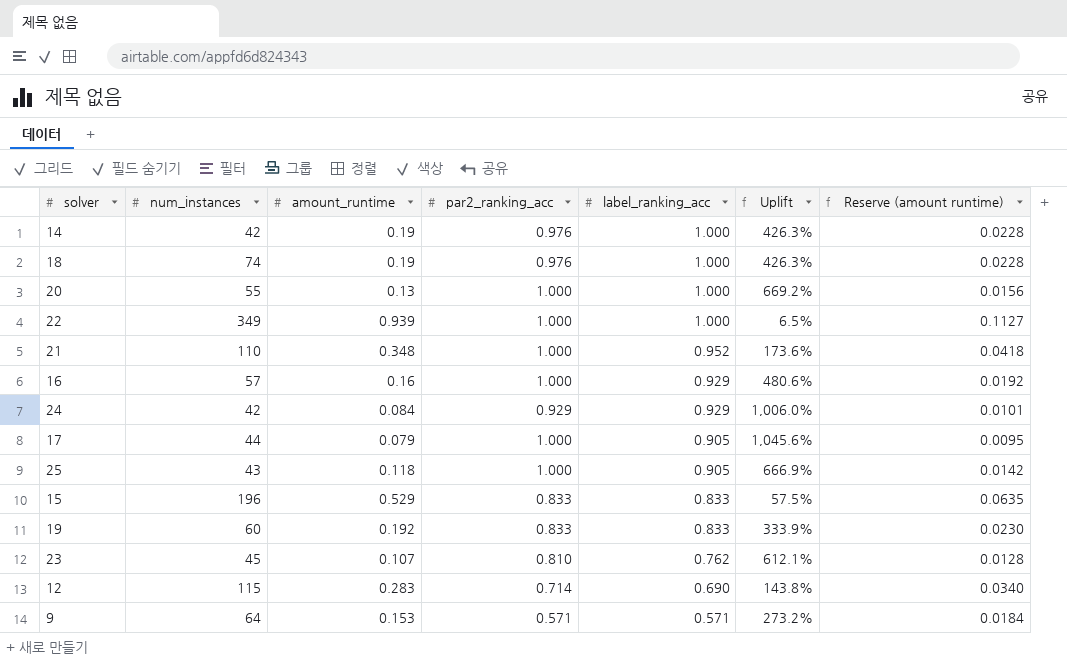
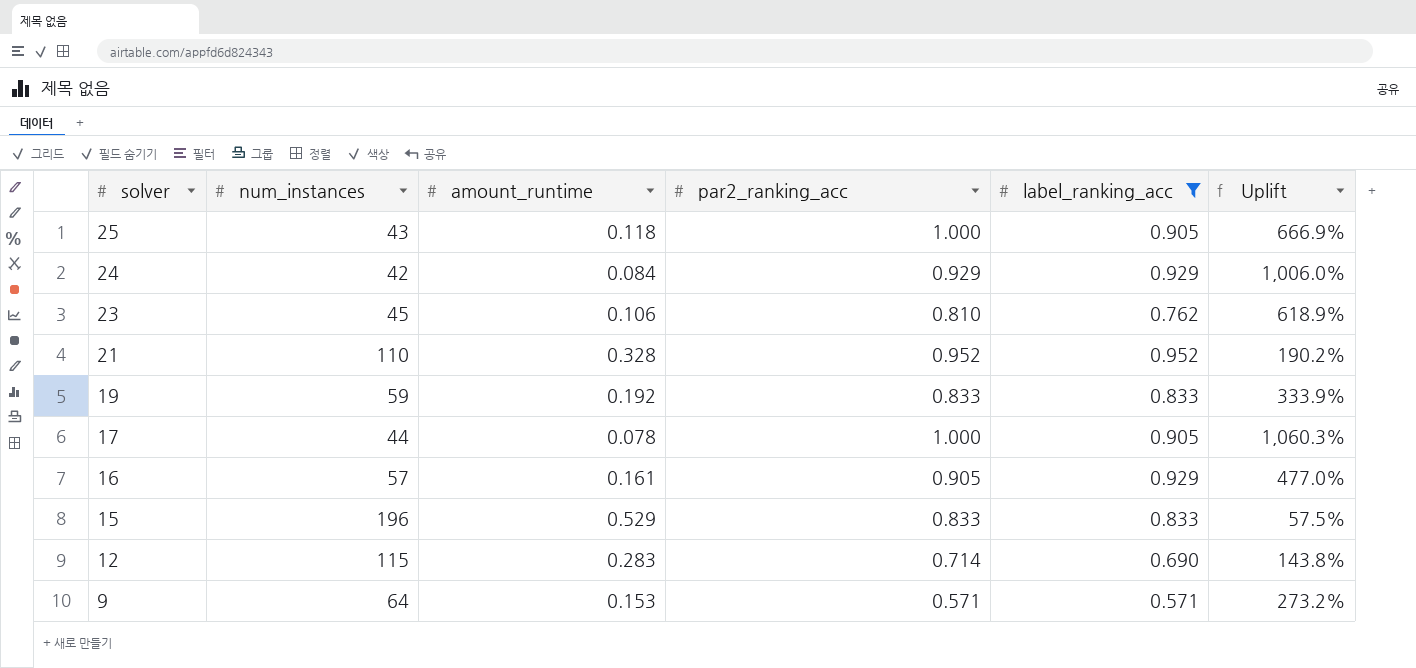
filter: none -> label_ranking_acc != 1.000
row order: label_ranking_acc descending -> solver descending
column Reserve (amount runtime) | formula: [amount_runtime] * 0.12 -> none
23 | amount_runtime: 0.107 -> 0.106
23 | Uplift: 612.1% -> 618.9%
21 | amount_runtime: 0.348 -> 0.328
21 | par2_ranking_acc: 1.000 -> 0.952
21 | Uplift: 173.6% -> 190.2%
19 | num_instances: 60 -> 59
17 | amount_runtime: 0.079 -> 0.078
17 | Uplift: 1,045.6% -> 1,060.3%
16 | amount_runtime: 0.16 -> 0.161
16 | par2_ranking_acc: 1.000 -> 0.905
16 | Uplift: 480.6% -> 477.0%

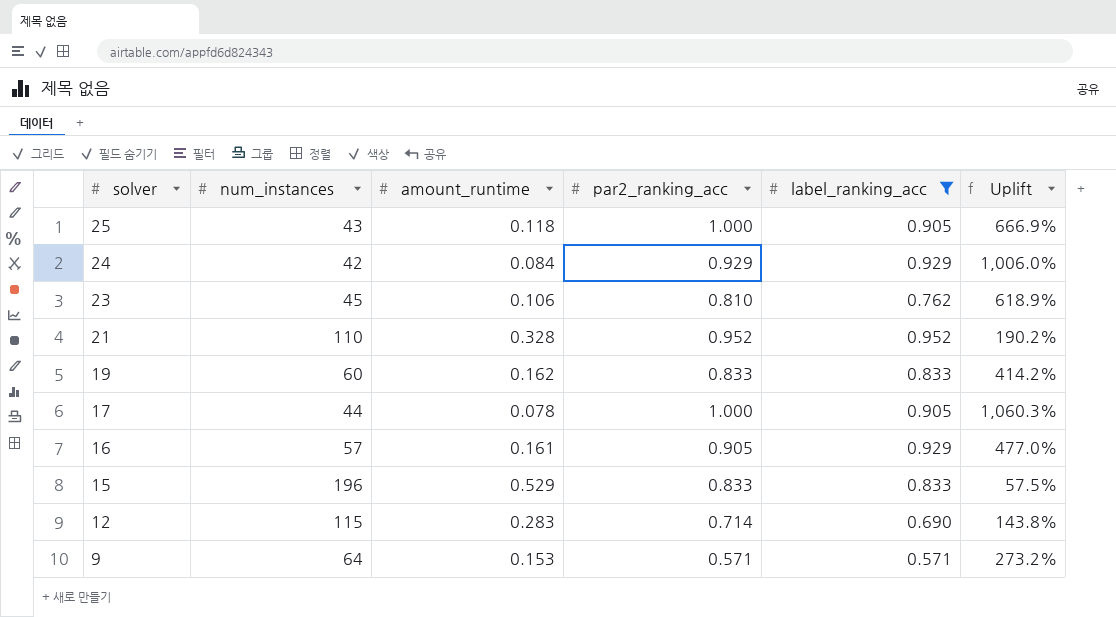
19 | num_instances: 59 -> 60
19 | amount_runtime: 0.192 -> 0.162
19 | Uplift: 333.9% -> 414.2%

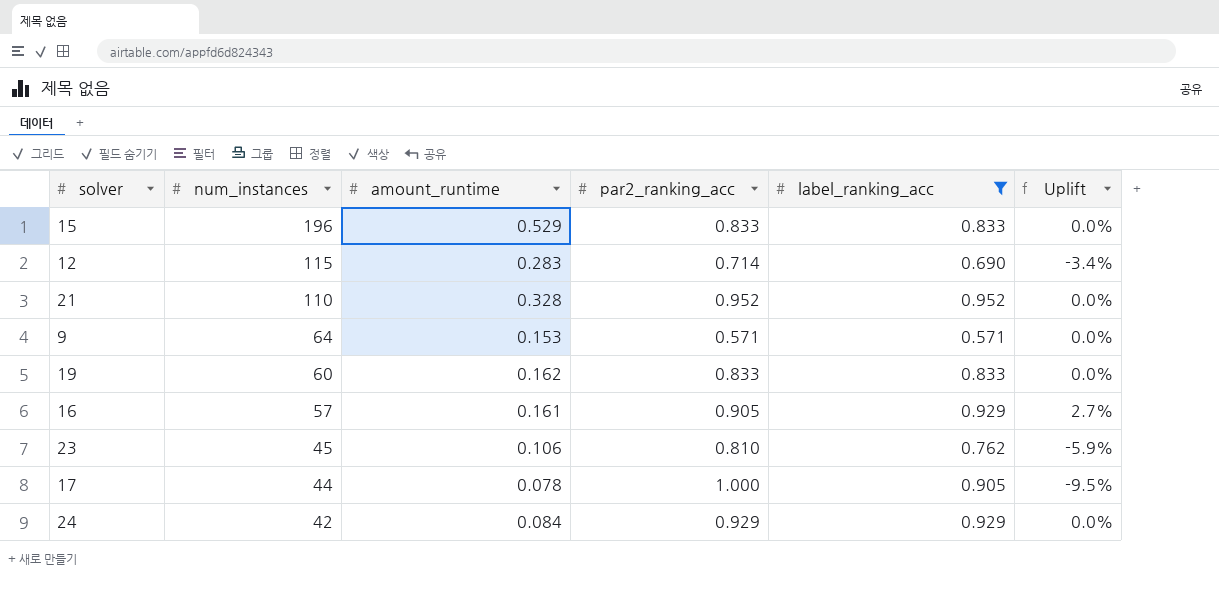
row order: solver descending -> num_instances descending
column Uplift | formula: ([label_ranking_acc] - [amount_runtime]) / [amount_runtime] -> ([label_ranking_acc] - [par2_ranking_acc]) / [par2_ranking_acc]
row 25: 43 | 0.118 | 1.000 | 0.905 | 666.9% -> none

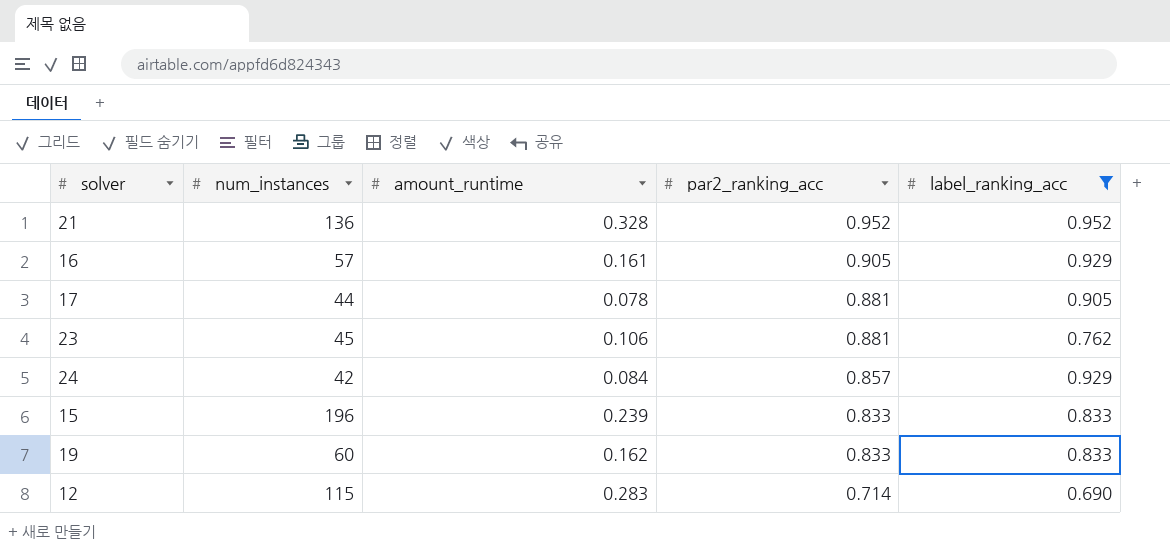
row order: num_instances descending -> par2_ranking_acc descending
column Uplift | formula: ([label_ranking_acc] - [par2_ranking_acc]) / [par2_ranking_acc] -> none
row 9: 64 | 0.153 | 0.571 | 0.571 | 0.0% -> none
21 | num_instances: 110 -> 136
17 | par2_ranking_acc: 1.000 -> 0.881
23 | par2_ranking_acc: 0.810 -> 0.881
24 | par2_ranking_acc: 0.929 -> 0.857
15 | amount_runtime: 0.529 -> 0.239

